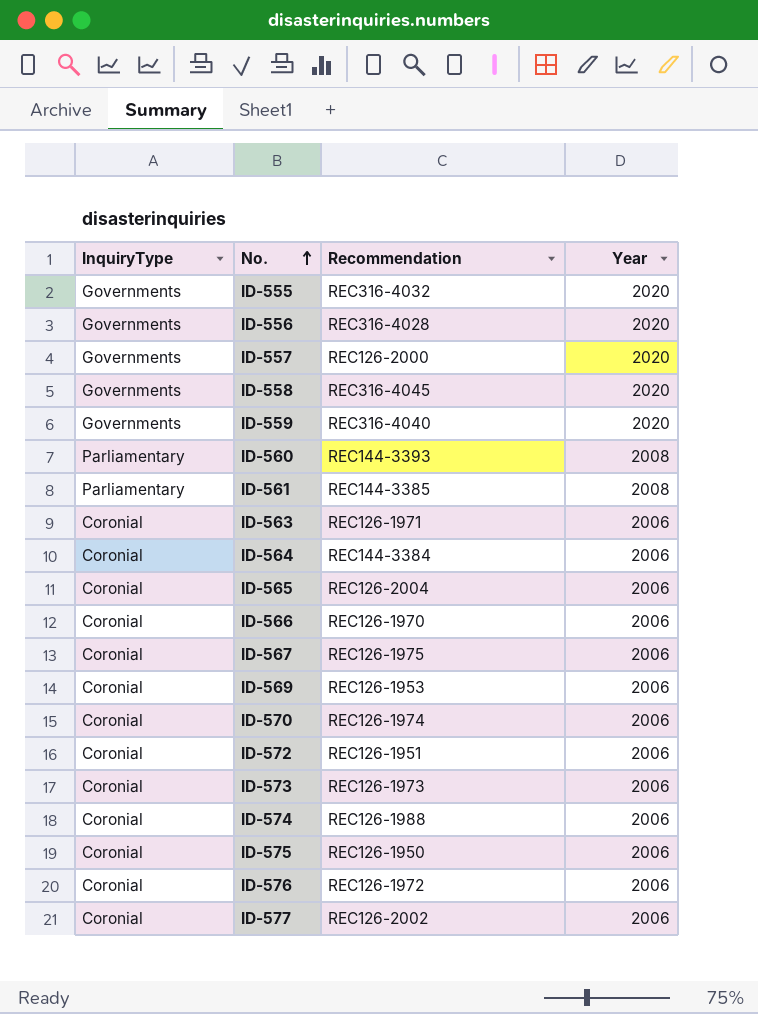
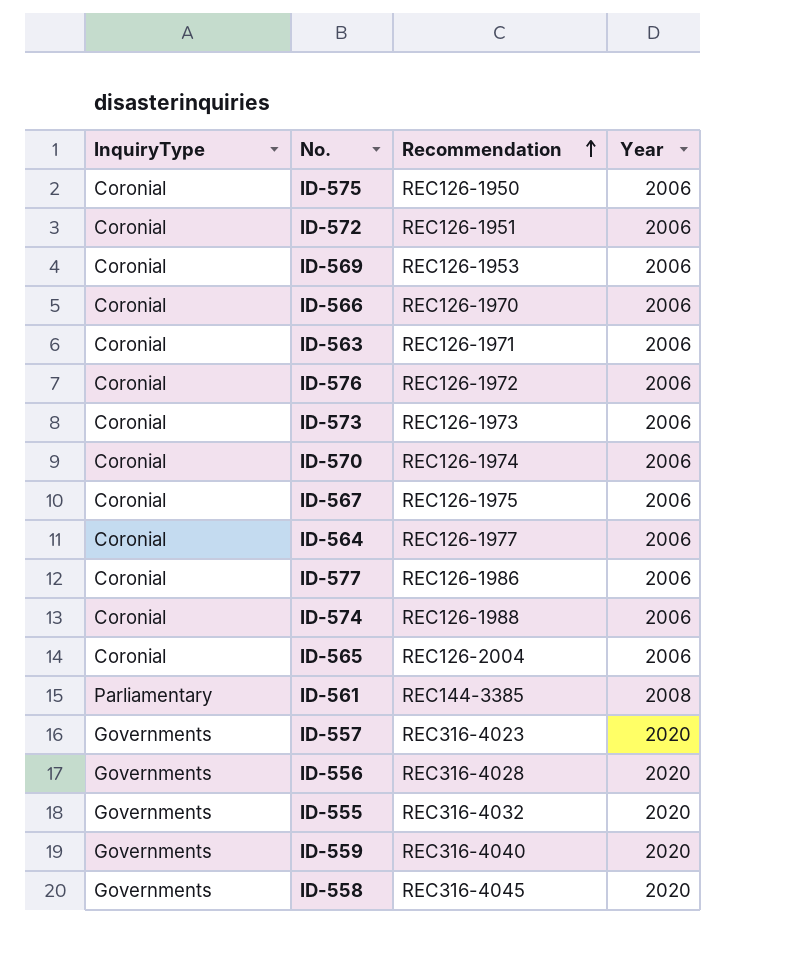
row order: No. ascending -> Recommendation ascending
row ID-560: Parliamentary | REC144-3393 | 2008 -> none
ID-564 | Recommendation: REC144-3384 -> REC126-1977
ID-577 | Recommendation: REC126-2002 -> REC126-1986
ID-557 | Recommendation: REC126-2000 -> REC316-4023

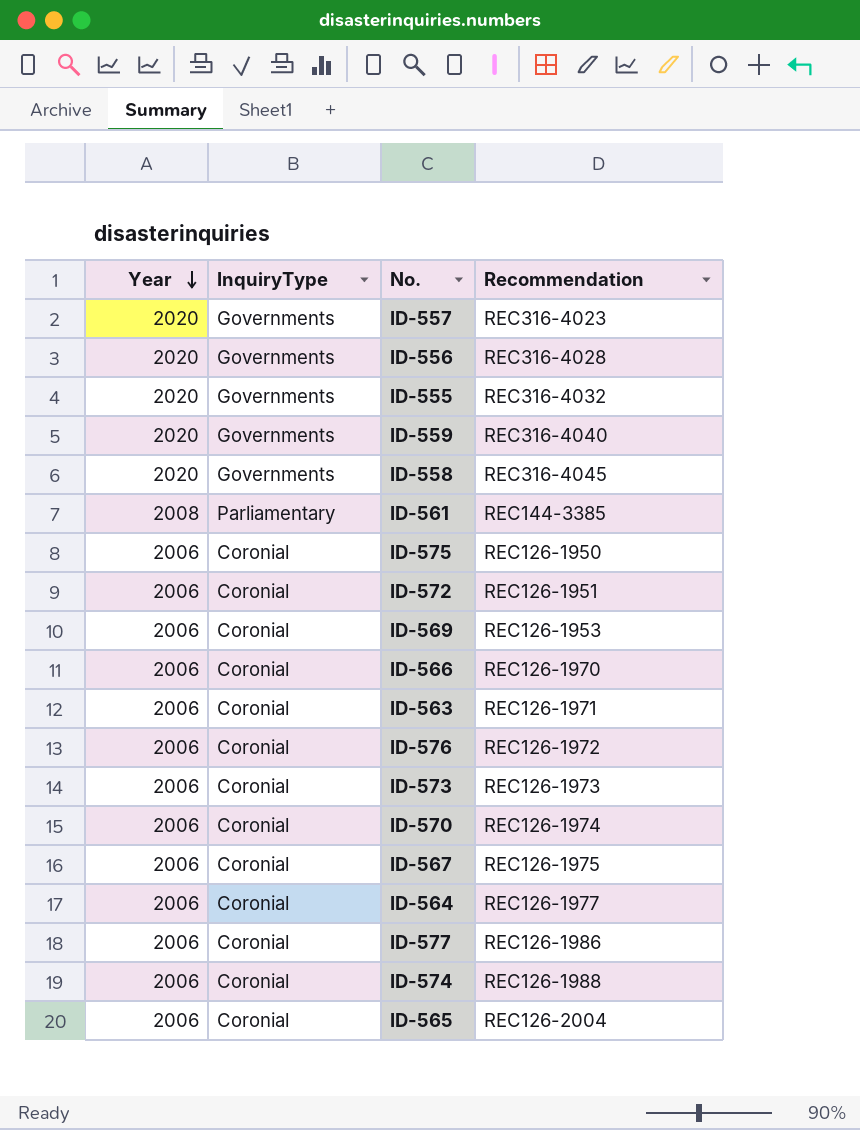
row order: Recommendation ascending -> Year descending
column Year | position: 4 -> 1

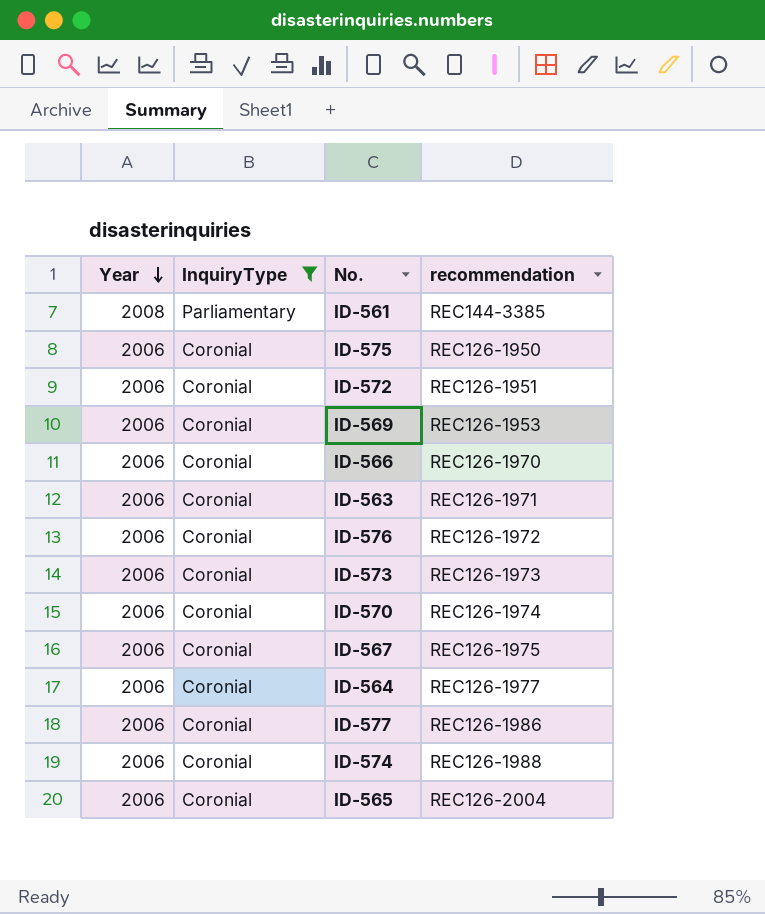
filter: none -> InquiryType != Governments
column name: Recommendation -> recommendation

